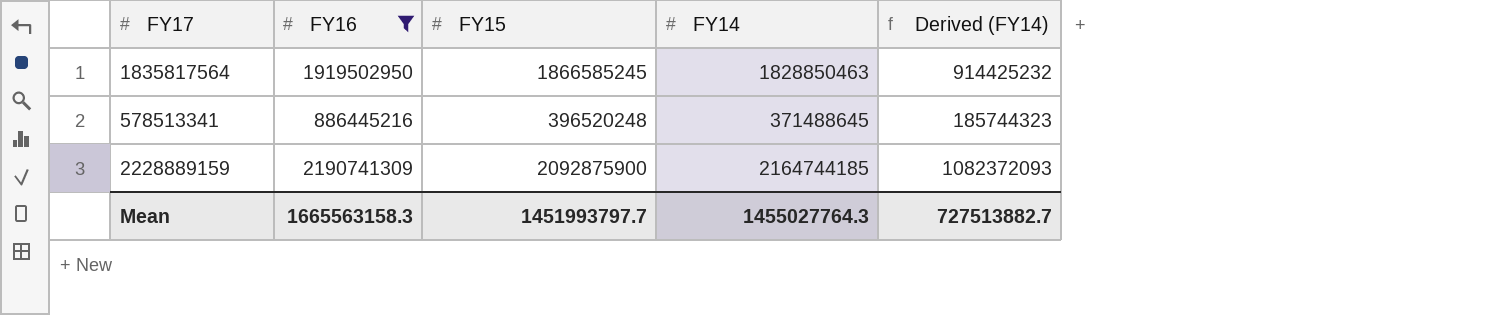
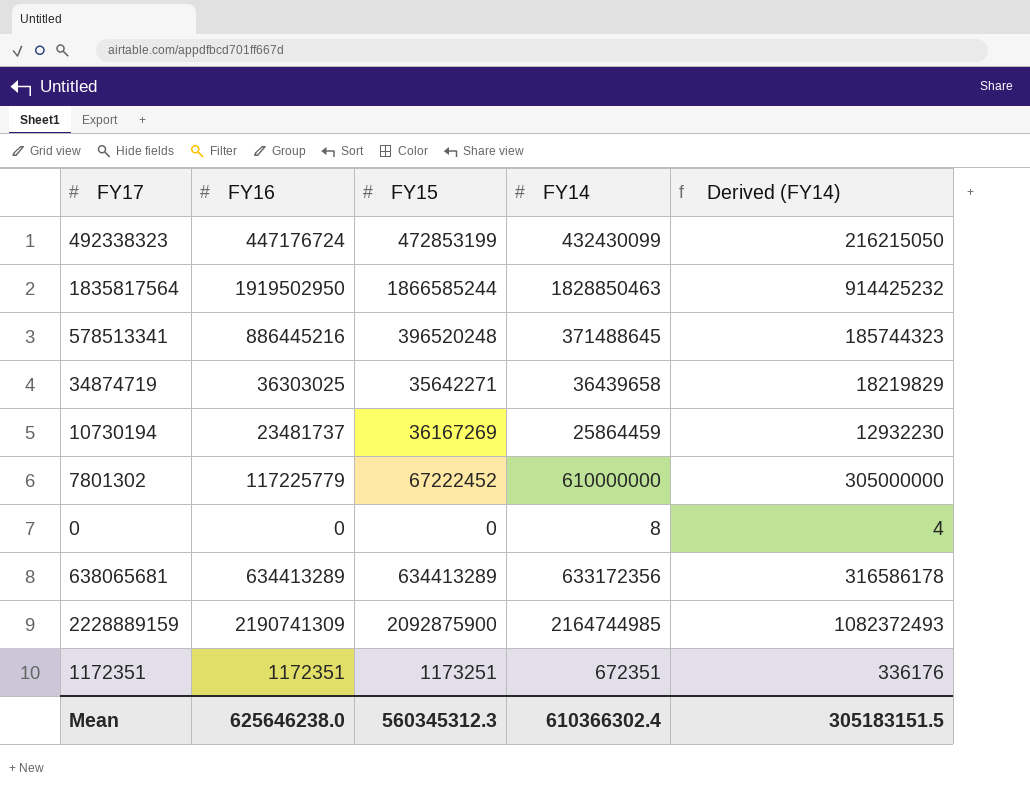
filter: FY16 >= 886445216 -> none
1835817564 | FY15: 1866585245 -> 1866585244
2228889159 | FY14: 2164744185 -> 2164744985
2228889159 | Derived (FY14): 1082372093 -> 1082372493
Mean | FY16: 1665563158.3 -> 625646238.0
Mean | FY15: 1451993797.7 -> 560345312.3
Mean | FY14: 1455027764.3 -> 610366302.4
Mean | Derived (FY14): 727513882.7 -> 305183151.5

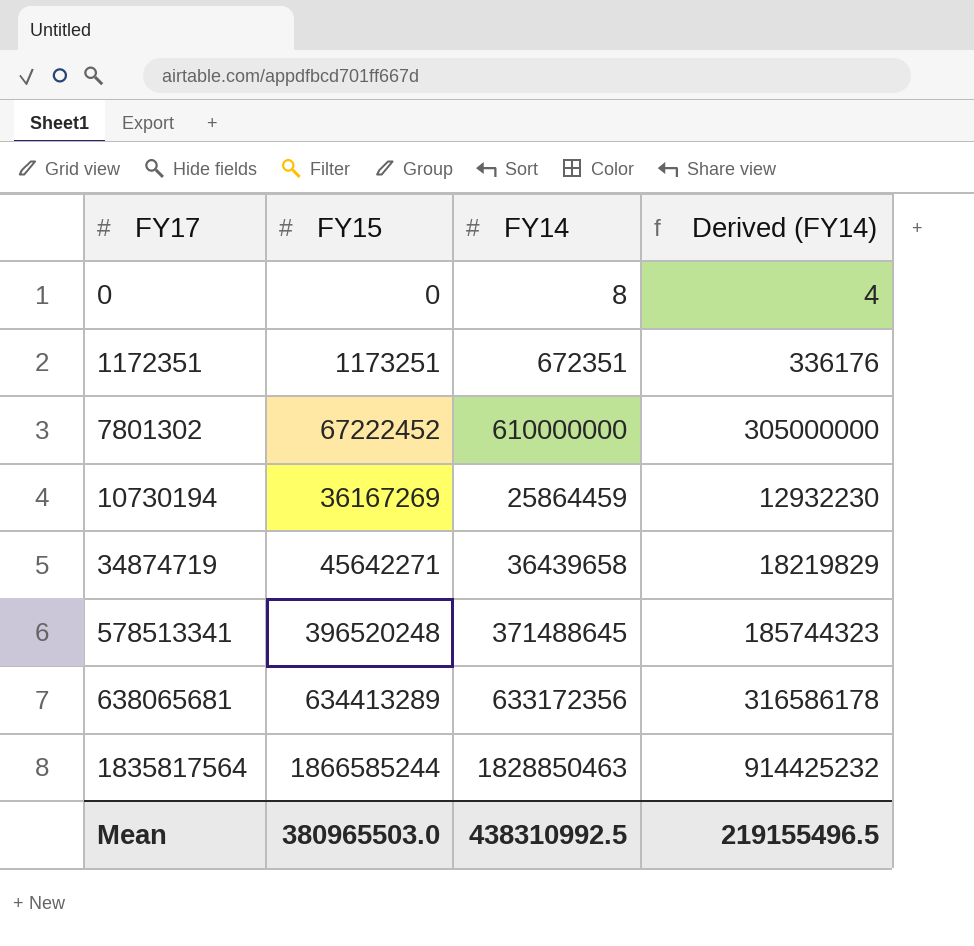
row order: none -> FY17 ascending
column FY16 | position: 2 -> none
row 492338323: 447176724 | 472853199 | 432430099 | 216215050 -> none
row 2228889159: 2190741309 | 2092875900 | 2164744985 | 1082372493 -> none
34874719 | FY15: 35642271 -> 45642271
Mean | FY15: 560345312.3 -> 380965503.0
Mean | FY14: 610366302.4 -> 438310992.5
Mean | Derived (FY14): 305183151.5 -> 219155496.5

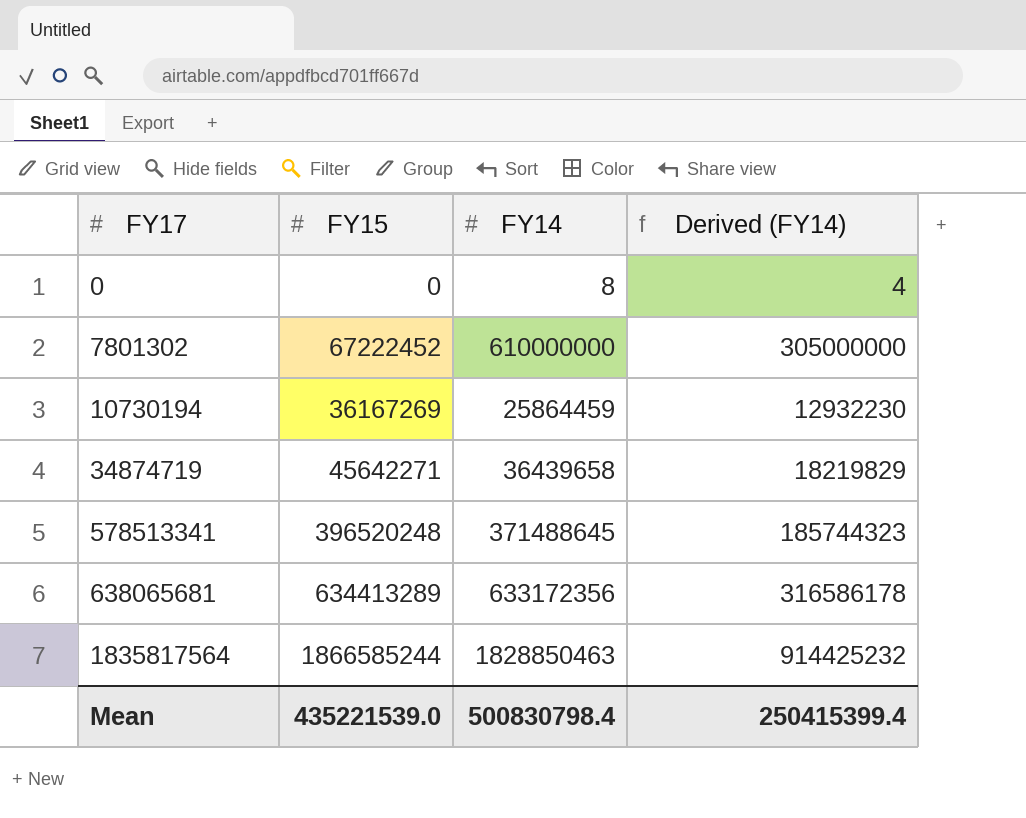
row 1172351: 1173251 | 672351 | 336176 -> none
Mean | FY15: 380965503.0 -> 435221539.0
Mean | FY14: 438310992.5 -> 500830798.4
Mean | Derived (FY14): 219155496.5 -> 250415399.4

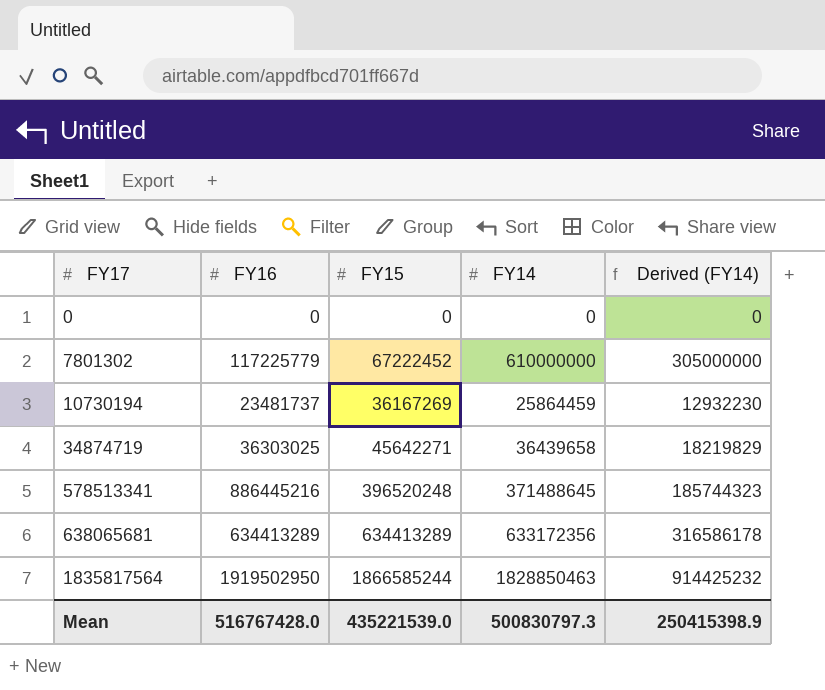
column FY16 | position: none -> 2
0 | FY14: 8 -> 0
0 | Derived (FY14): 4 -> 0
Mean | FY14: 500830798.4 -> 500830797.3
Mean | Derived (FY14): 250415399.4 -> 250415398.9

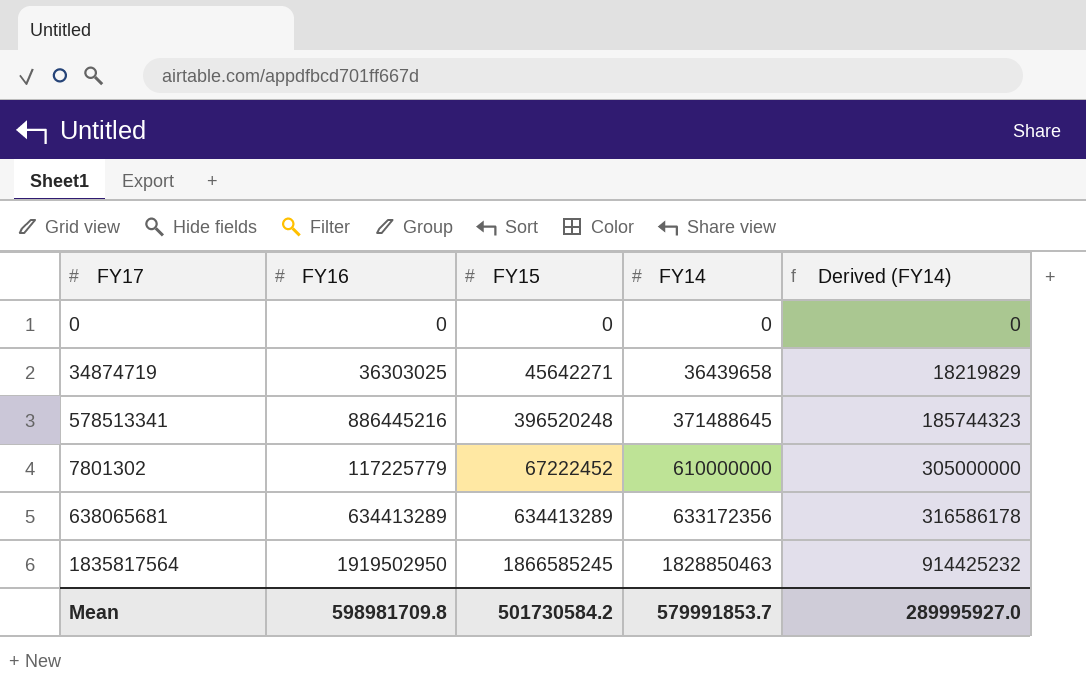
row order: FY17 ascending -> FY14 ascending
row 10730194: 23481737 | 36167269 | 25864459 | 12932230 -> none
1835817564 | FY15: 1866585244 -> 1866585245
Mean | FY16: 516767428.0 -> 598981709.8
Mean | FY15: 435221539.0 -> 501730584.2
Mean | FY14: 500830797.3 -> 579991853.7
Mean | Derived (FY14): 250415398.9 -> 289995927.0

